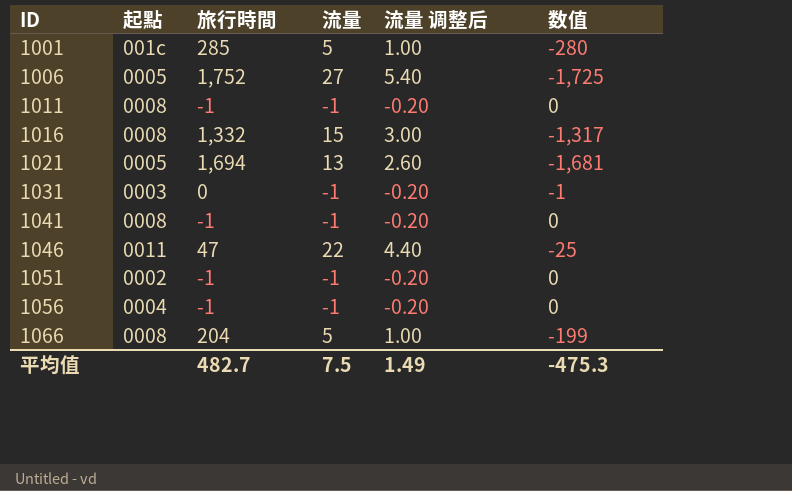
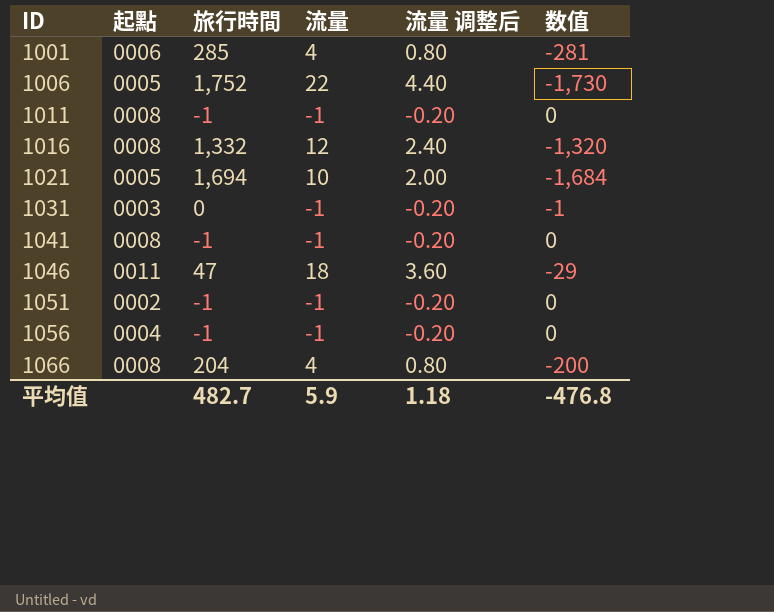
1001 | 起點: 001c -> 0006
1001 | 流量: 5 -> 4
1001 | 流量 调整后: 1.00 -> 0.80
1001 | 数值: -280 -> -281
1006 | 流量: 27 -> 22
1006 | 流量 调整后: 5.40 -> 4.40
1006 | 数值: -1,725 -> -1,730
1016 | 流量: 15 -> 12
1016 | 流量 调整后: 3.00 -> 2.40
1016 | 数值: -1,317 -> -1,320
1021 | 流量: 13 -> 10
1021 | 流量 调整后: 2.60 -> 2.00
1021 | 数值: -1,681 -> -1,684
1046 | 流量: 22 -> 18
1046 | 流量 调整后: 4.40 -> 3.60
1046 | 数值: -25 -> -29
1066 | 流量: 5 -> 4
1066 | 流量 调整后: 1.00 -> 0.80
1066 | 数值: -199 -> -200
平均值 | 流量: 7.5 -> 5.9
平均值 | 流量 调整后: 1.49 -> 1.18
平均值 | 数值: -475.3 -> -476.8

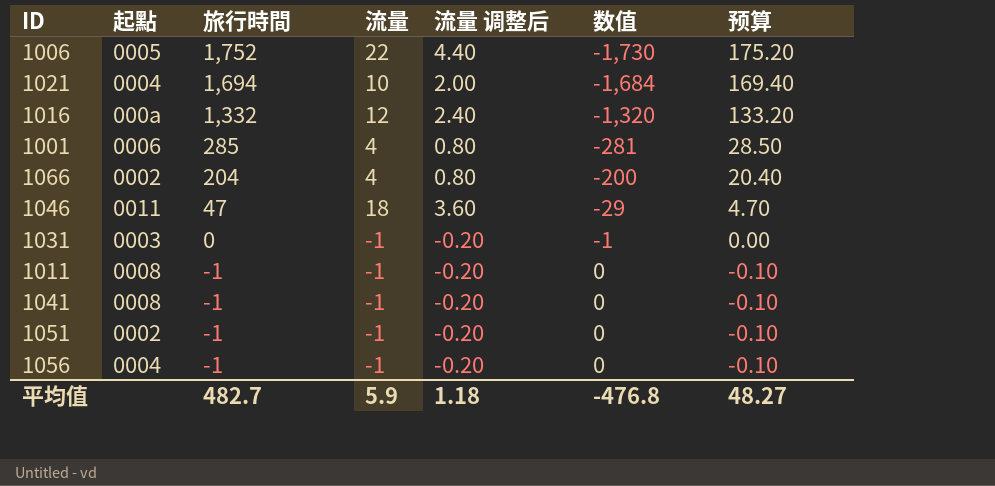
row order: ID ascending -> 旅行時間 descending
column 预算 | formula: none -> [旅行時間] * 0.1
1021 | 起點: 0005 -> 0004
1016 | 起點: 0008 -> 000a
1066 | 起點: 0008 -> 0002

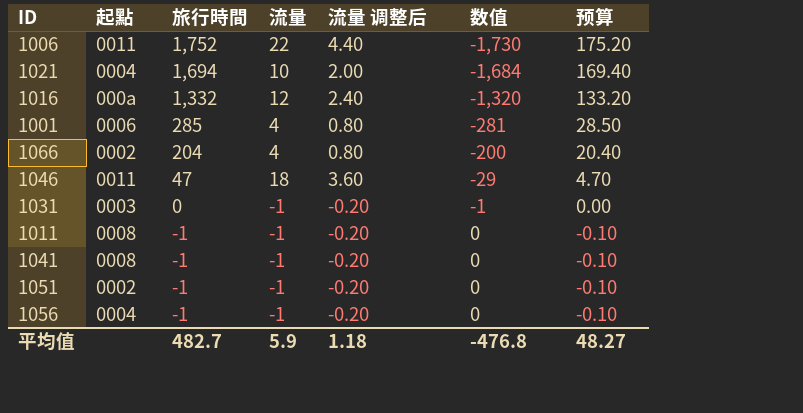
1006 | 起點: 0005 -> 0011

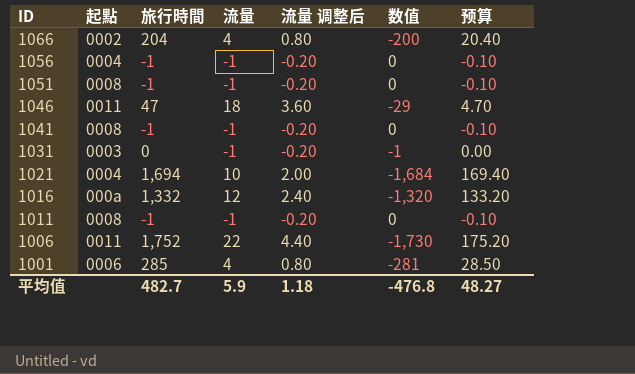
row order: 旅行時間 descending -> ID descending
1051 | 起點: 0002 -> 0008

